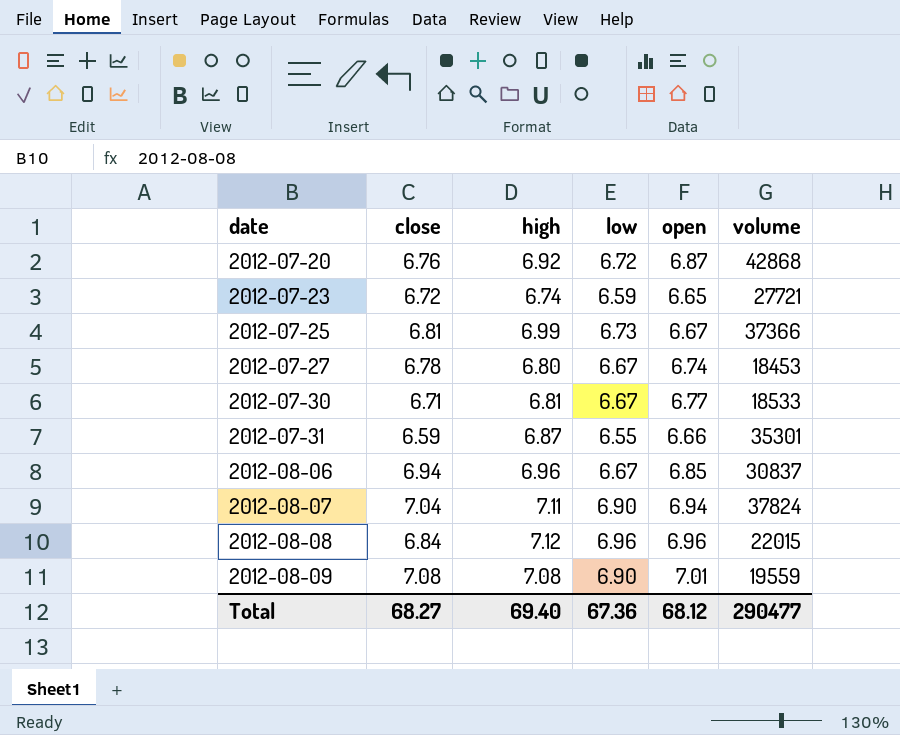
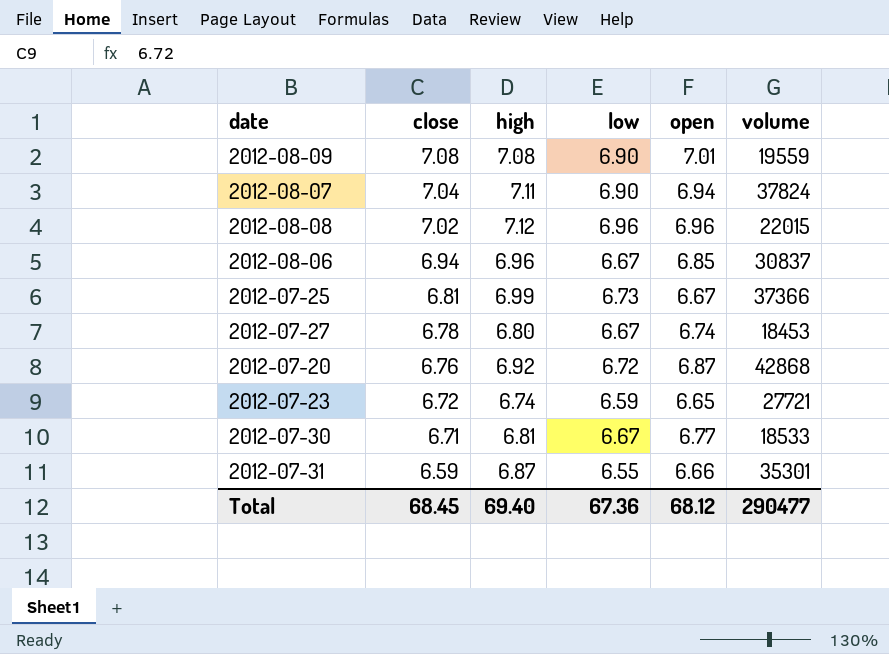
row order: date ascending -> close descending
2012-08-08 | close: 6.84 -> 7.02
Total | close: 68.27 -> 68.45

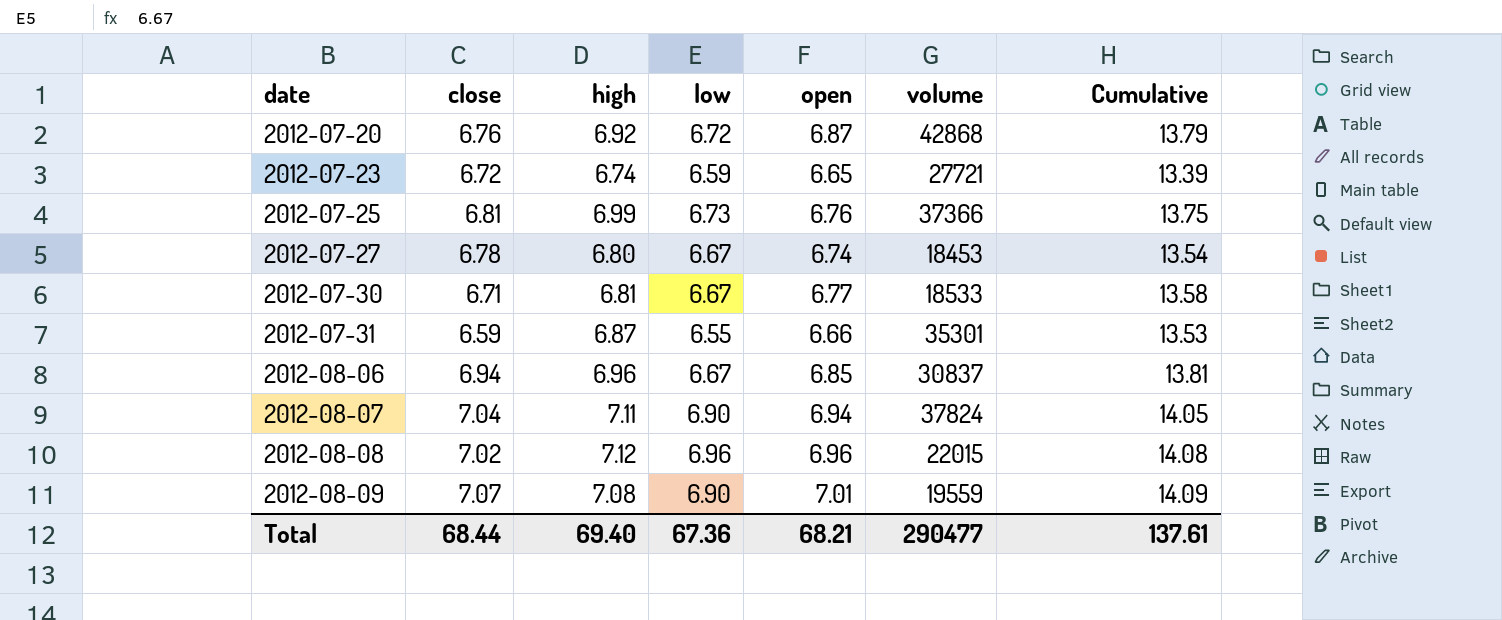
row order: close descending -> date ascending
column Cumulative | formula: none -> [high] + [open]
2012-07-25 | open: 6.67 -> 6.76
2012-08-09 | close: 7.08 -> 7.07
Total | close: 68.45 -> 68.44
Total | open: 68.12 -> 68.21

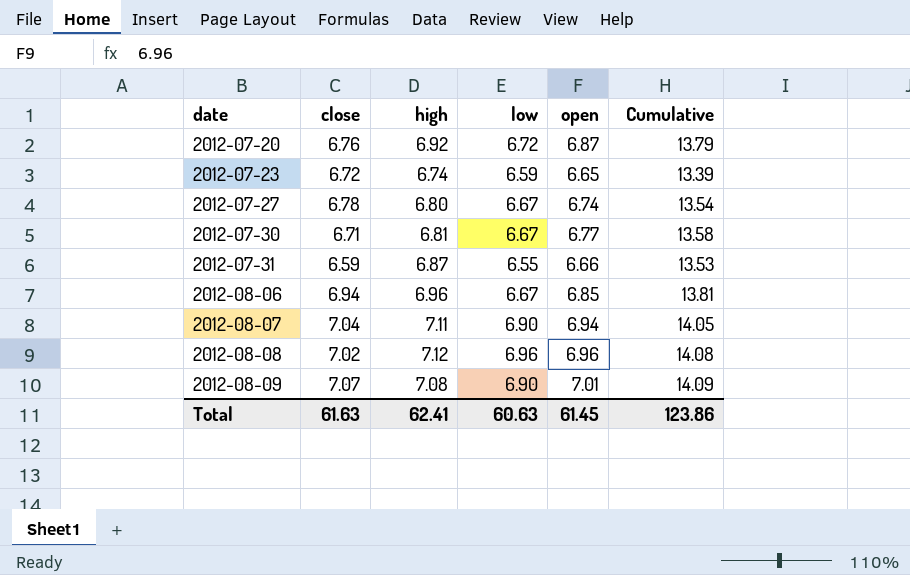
column volume | position: 6 -> none
row 2012-07-25: 6.81 | 6.99 | 6.73 | 6.76 | 37366 | 13.75 -> none
Total | close: 68.44 -> 61.63
Total | high: 69.40 -> 62.41
Total | low: 67.36 -> 60.63
Total | open: 68.21 -> 61.45
Total | Cumulative: 137.61 -> 123.86

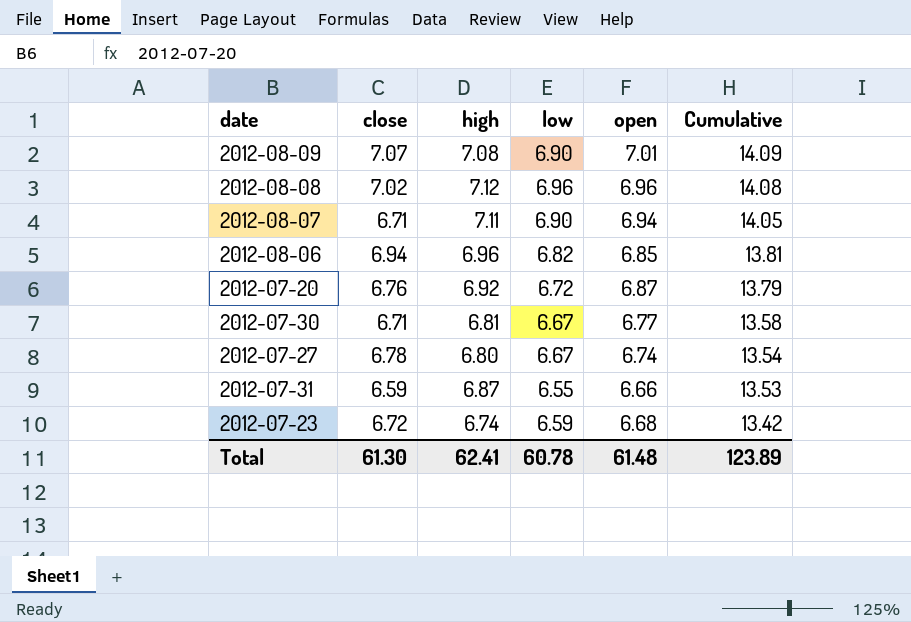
row order: date ascending -> Cumulative descending
2012-08-07 | close: 7.04 -> 6.71
2012-08-06 | low: 6.67 -> 6.82
2012-07-23 | open: 6.65 -> 6.68
2012-07-23 | Cumulative: 13.39 -> 13.42
Total | close: 61.63 -> 61.30
Total | low: 60.63 -> 60.78
Total | open: 61.45 -> 61.48
Total | Cumulative: 123.86 -> 123.89

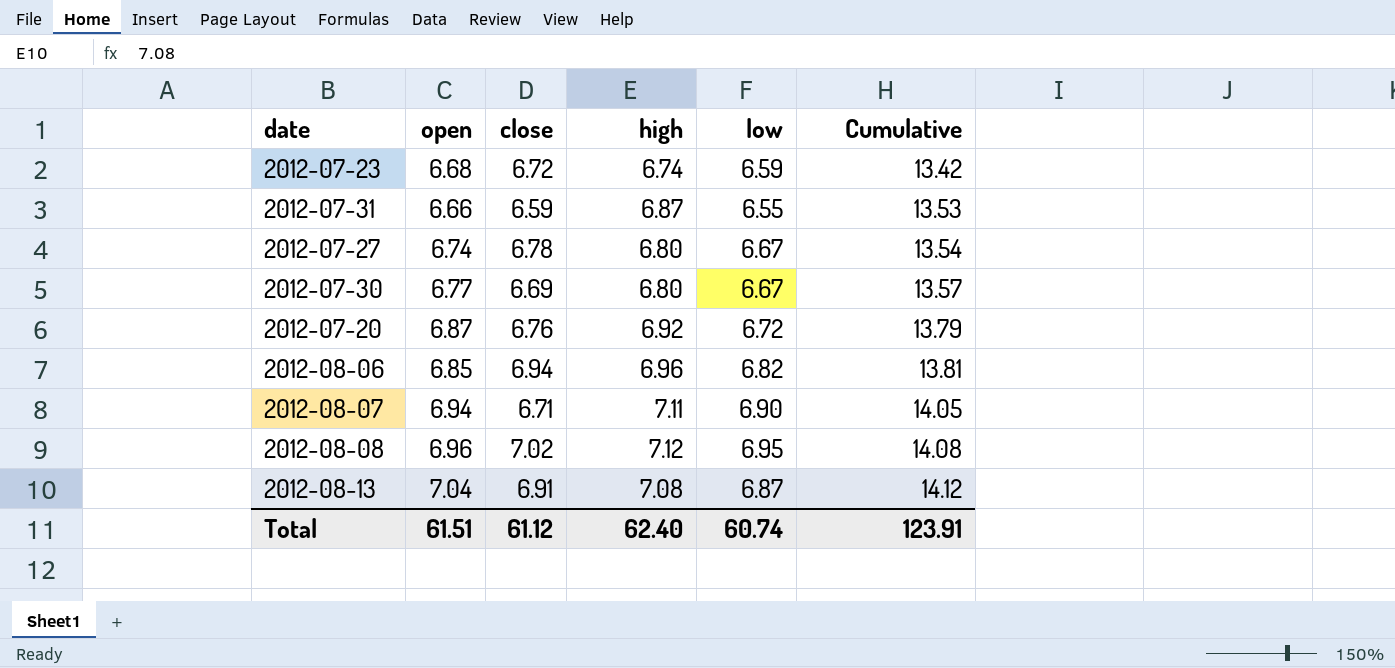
row order: Cumulative descending -> Cumulative ascending
column open | position: 5 -> 2
row 2012-08-09: 7.07 | 7.08 | 6.90 | 7.01 | 14.09 -> none
2012-07-30 | close: 6.71 -> 6.69
2012-07-30 | high: 6.81 -> 6.80
2012-07-30 | Cumulative: 13.58 -> 13.57
2012-08-08 | low: 6.96 -> 6.95
row 2012-08-13: none -> 7.04 | 6.91 | 7.08 | 6.87 | 14.12
Total | open: 61.48 -> 61.51
Total | close: 61.30 -> 61.12
Total | high: 62.41 -> 62.40
Total | low: 60.78 -> 60.74
Total | Cumulative: 123.89 -> 123.91

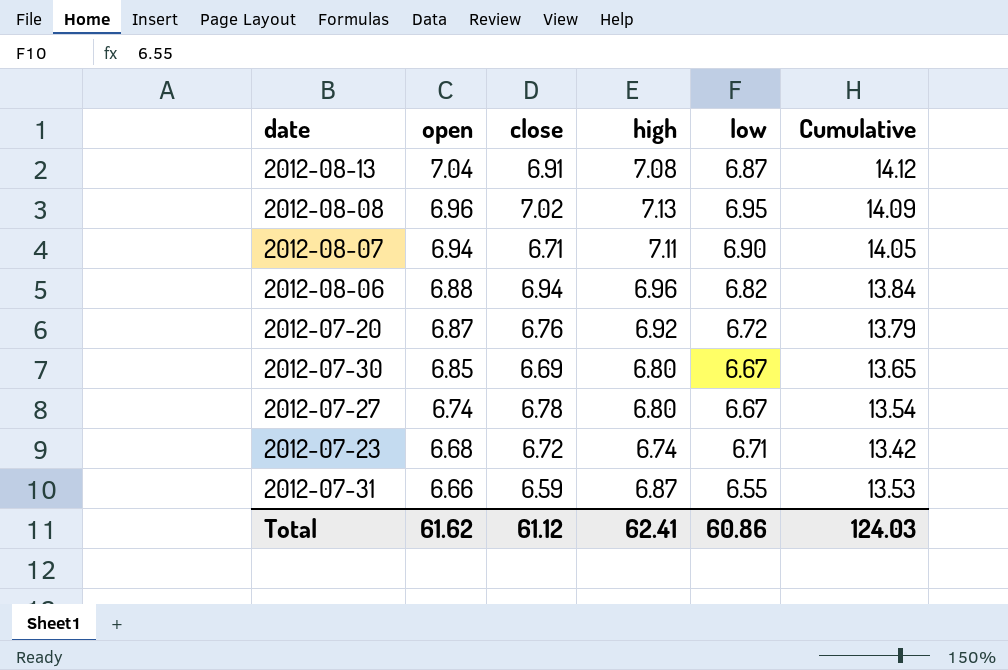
row order: Cumulative ascending -> open descending
2012-08-08 | high: 7.12 -> 7.13
2012-08-08 | Cumulative: 14.08 -> 14.09
2012-08-06 | open: 6.85 -> 6.88
2012-08-06 | Cumulative: 13.81 -> 13.84
2012-07-30 | open: 6.77 -> 6.85
2012-07-30 | Cumulative: 13.57 -> 13.65
2012-07-23 | low: 6.59 -> 6.71
Total | open: 61.51 -> 61.62
Total | high: 62.40 -> 62.41
Total | low: 60.74 -> 60.86
Total | Cumulative: 123.91 -> 124.03

